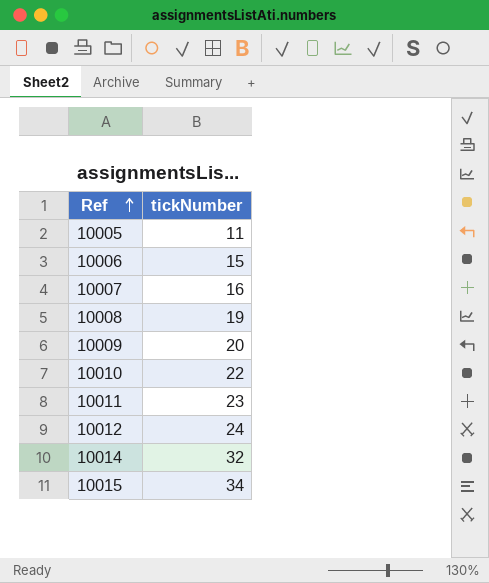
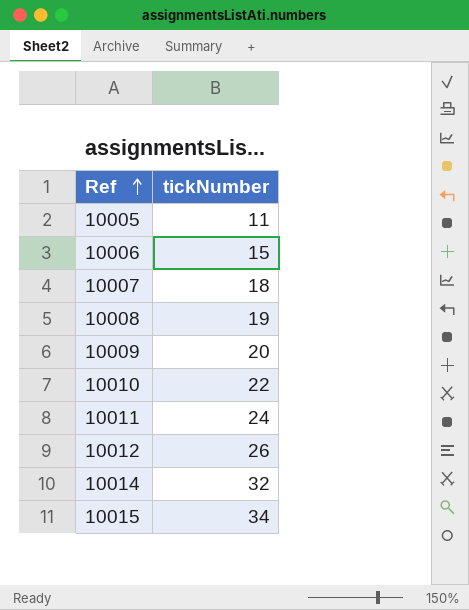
10007 | tickNumber: 16 -> 18
10011 | tickNumber: 23 -> 24
10012 | tickNumber: 24 -> 26

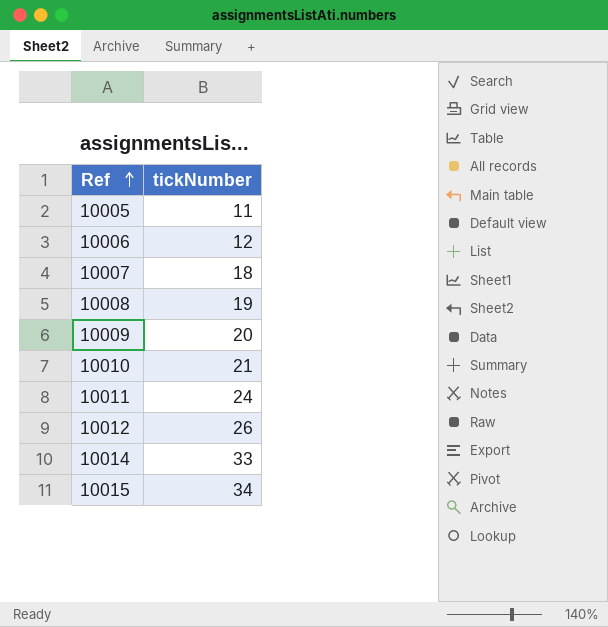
10006 | tickNumber: 15 -> 12
10010 | tickNumber: 22 -> 21
10014 | tickNumber: 32 -> 33

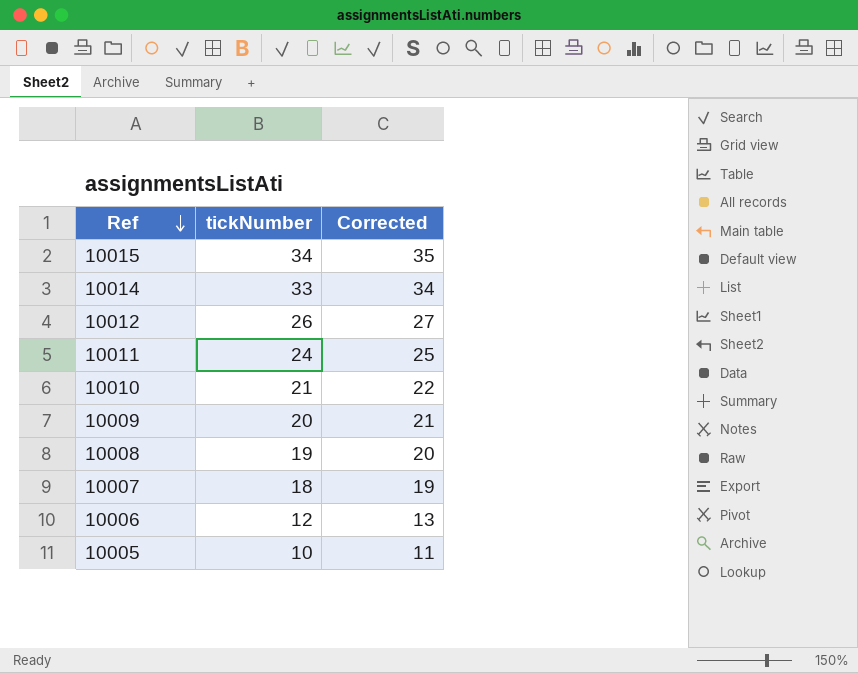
row order: Ref ascending -> Ref descending
column Corrected | formula: none -> [tickNumber] + 1
10005 | tickNumber: 11 -> 10

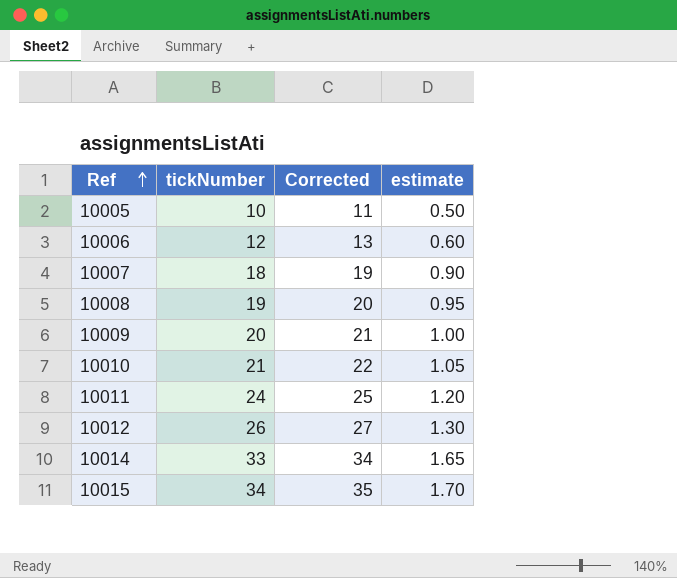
row order: Ref descending -> Ref ascending
column estimate | formula: none -> [tickNumber] * 0.05

